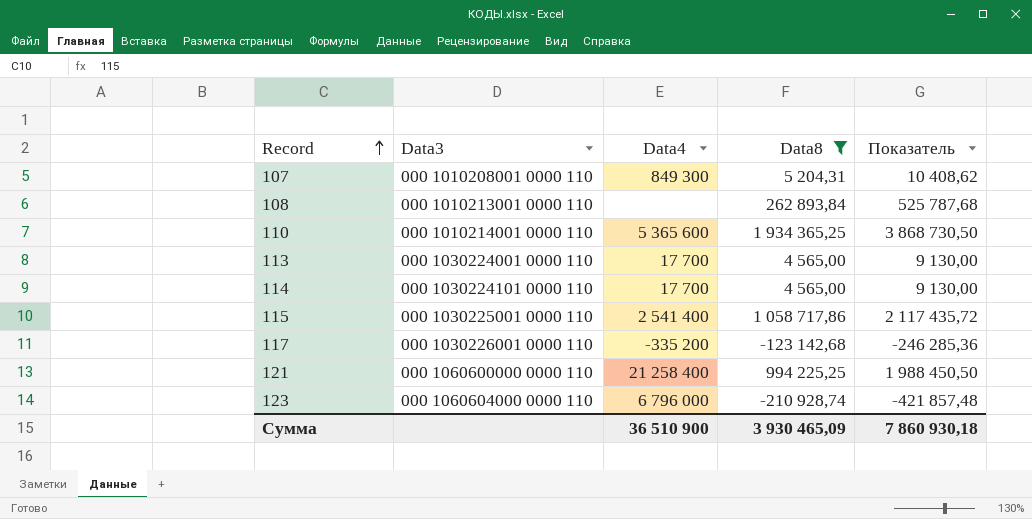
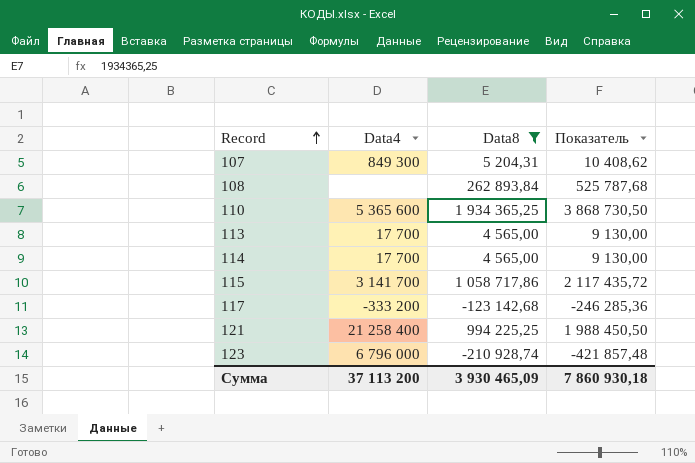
column Data3 | position: 2 -> none
115 | Data4: 2 541 400 -> 3 141 700
117 | Data4: -335 200 -> -333 200
Сумма | Data4: 36 510 900 -> 37 113 200

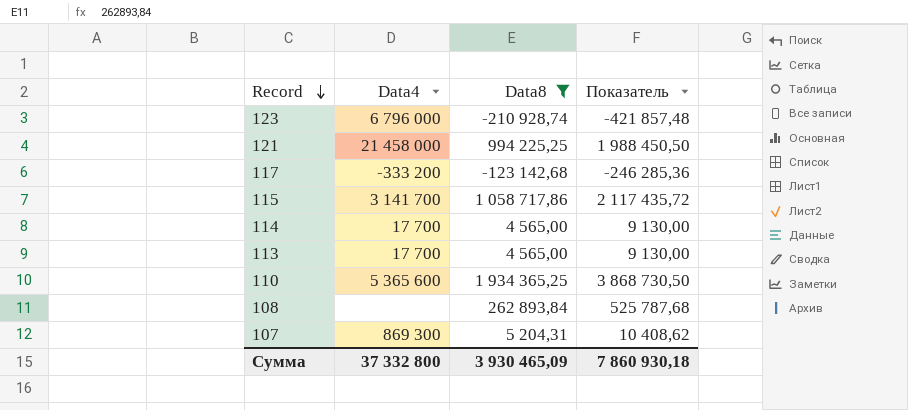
row order: Record ascending -> Record descending
121 | Data4: 21 258 400 -> 21 458 000
107 | Data4: 849 300 -> 869 300
Сумма | Data4: 37 113 200 -> 37 332 800

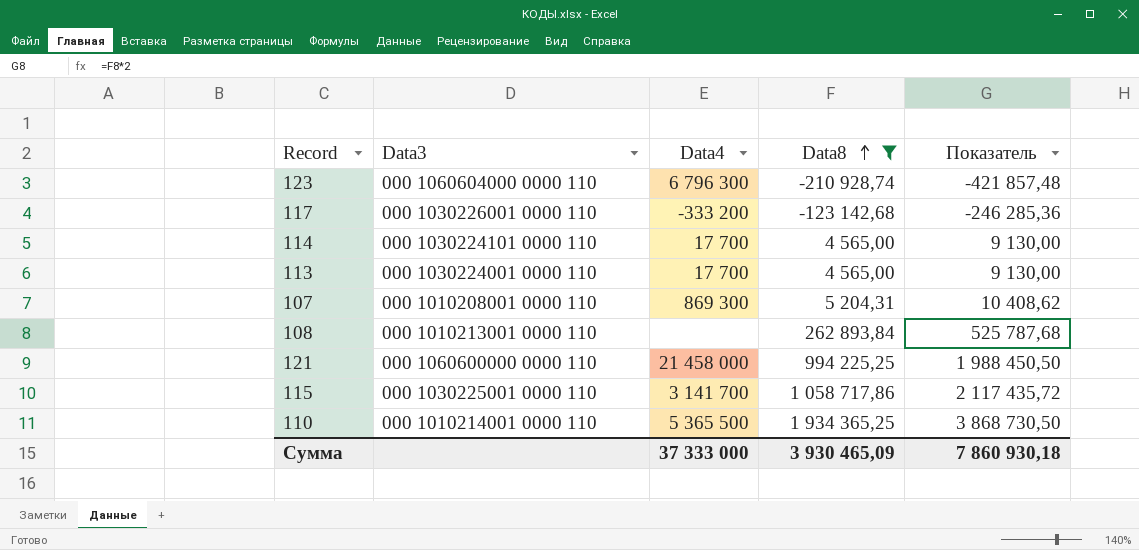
row order: Record descending -> Data8 ascending
column Data3 | position: none -> 2
123 | Data4: 6 796 000 -> 6 796 300
110 | Data4: 5 365 600 -> 5 365 500
Сумма | Data4: 37 332 800 -> 37 333 000

